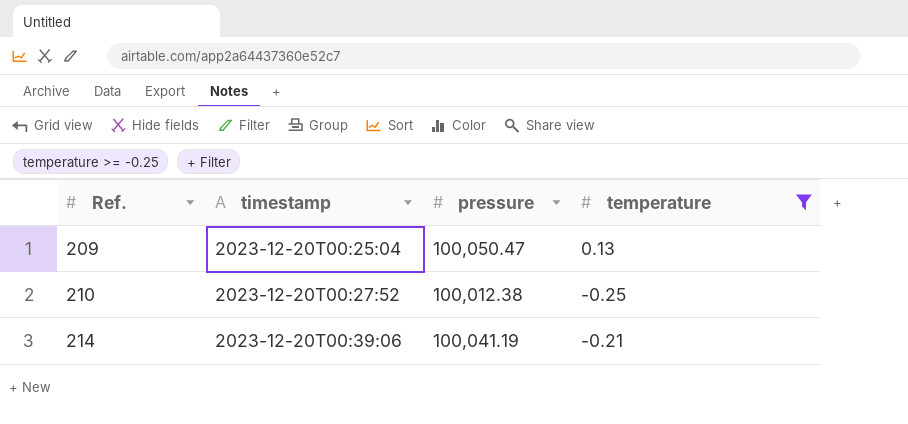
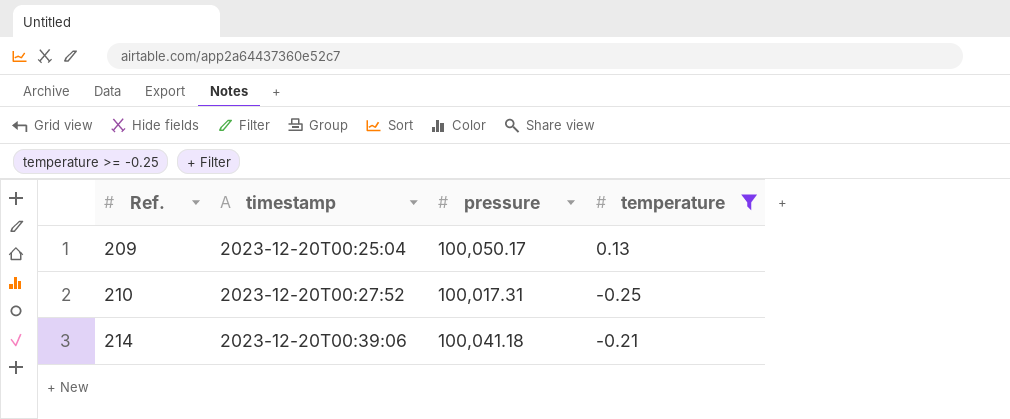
209 | pressure: 100,050.47 -> 100,050.17
210 | pressure: 100,012.38 -> 100,017.31
214 | pressure: 100,041.19 -> 100,041.18

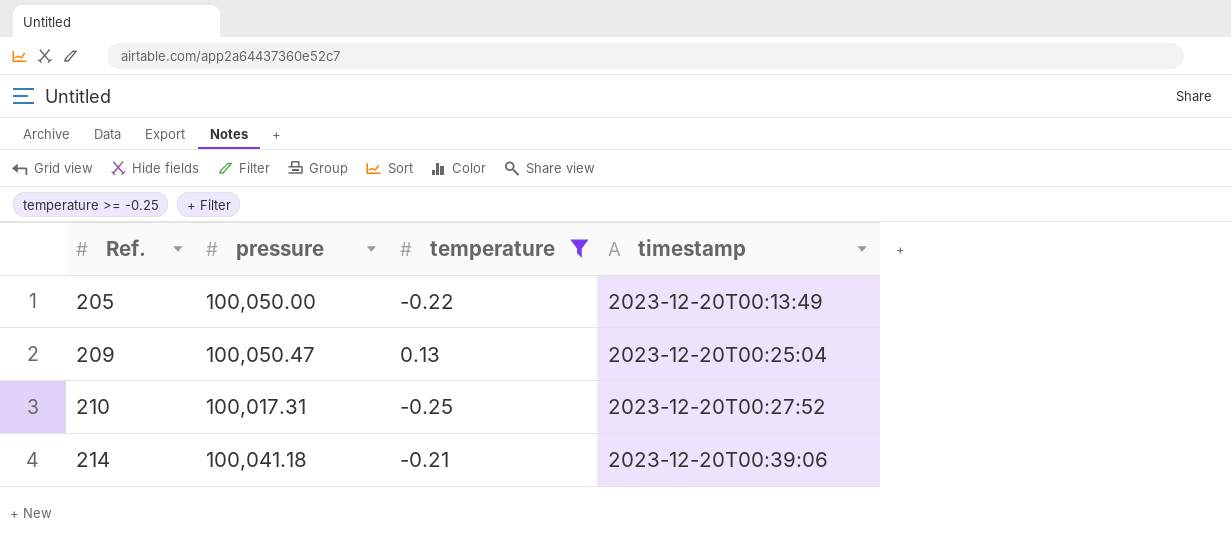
column timestamp | position: 2 -> 4
row 205: none -> 100,050.00 | -0.22 | 2023-12-20T00:13:49
209 | pressure: 100,050.17 -> 100,050.47

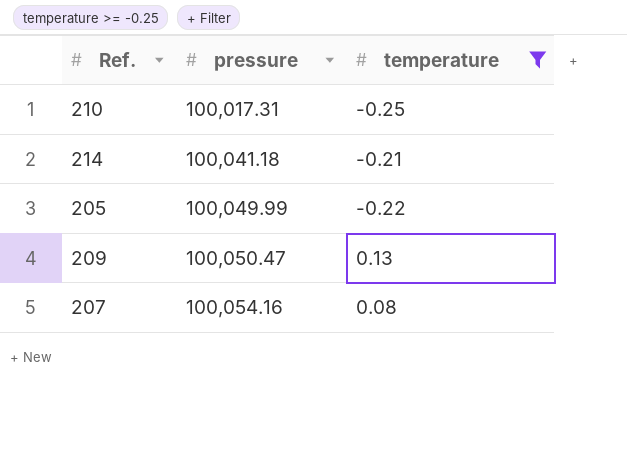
row order: Ref. ascending -> pressure ascending
column timestamp | position: 4 -> none
205 | pressure: 100,050.00 -> 100,049.99
row 207: none -> 100,054.16 | 0.08

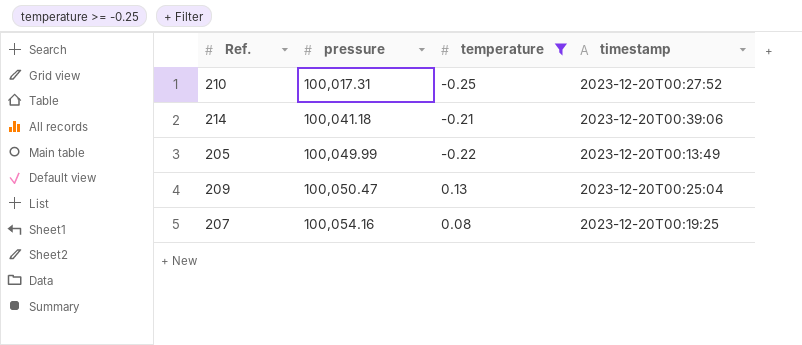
column timestamp | position: none -> 4

